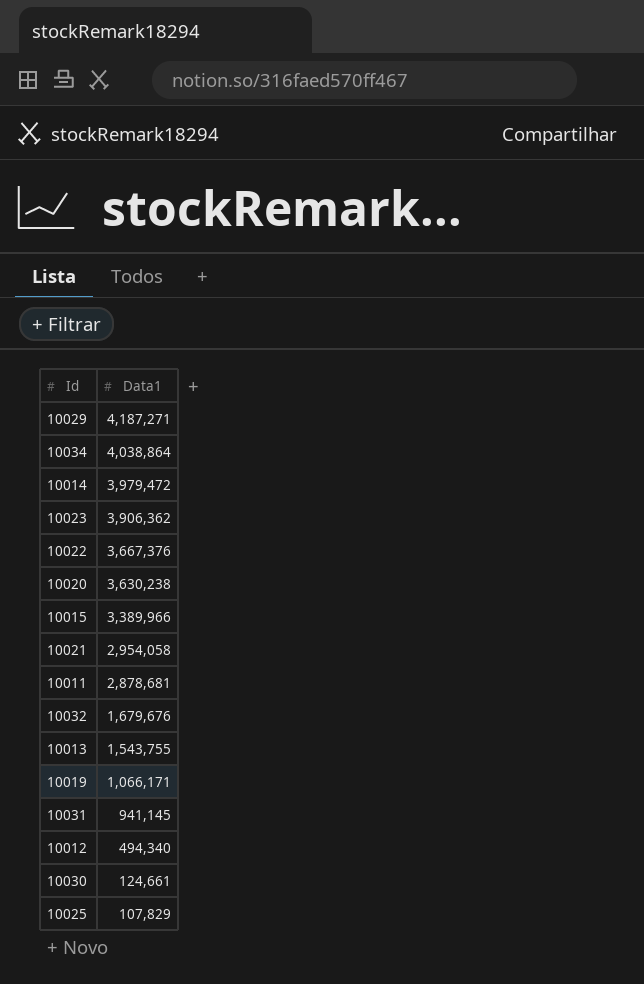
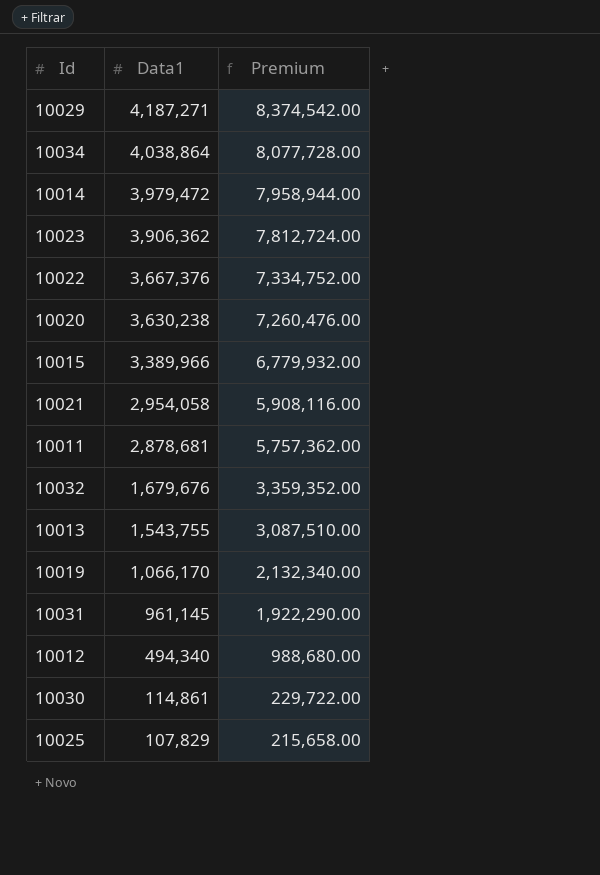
column Premium | formula: none -> [Data1] * 2
10019 | Data1: 1,066,171 -> 1,066,170
10031 | Data1: 941,145 -> 961,145
10030 | Data1: 124,661 -> 114,861

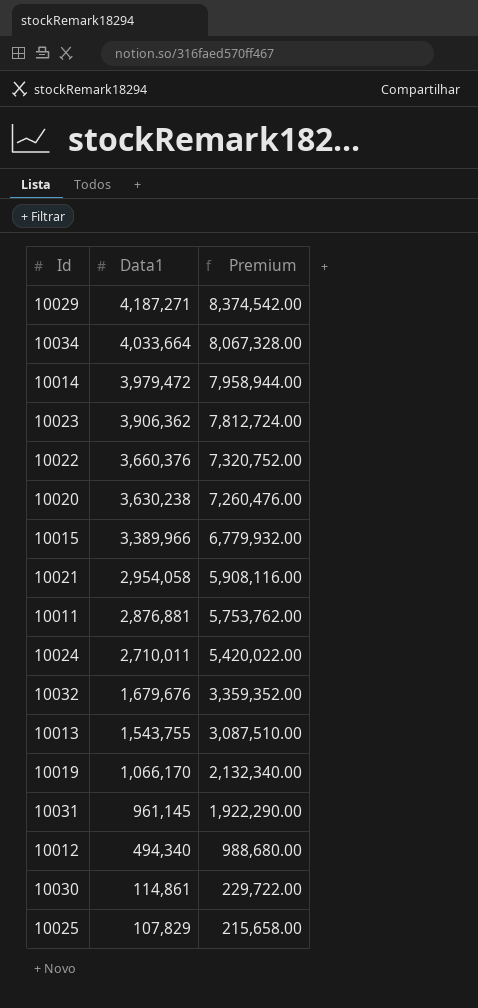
10034 | Data1: 4,038,864 -> 4,033,664
10034 | Premium: 8,077,728.00 -> 8,067,328.00
10022 | Data1: 3,667,376 -> 3,660,376
10022 | Premium: 7,334,752.00 -> 7,320,752.00
10011 | Data1: 2,878,681 -> 2,876,881
10011 | Premium: 5,757,362.00 -> 5,753,762.00
row 10024: none -> 2,710,011 | 5,420,022.00

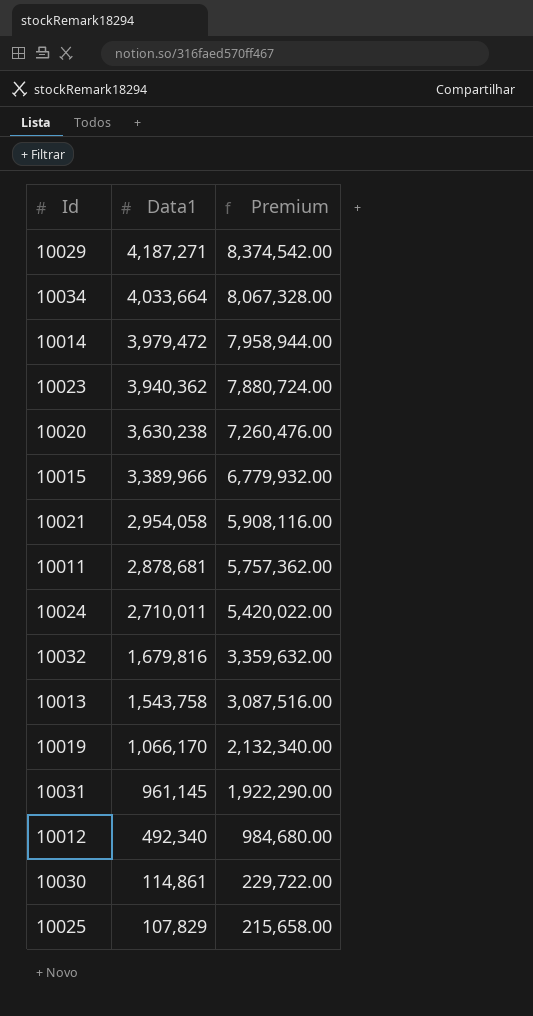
row 10022: 3,660,376 | 7,320,752.00 -> none
10023 | Data1: 3,906,362 -> 3,940,362
10023 | Premium: 7,812,724.00 -> 7,880,724.00
10011 | Data1: 2,876,881 -> 2,878,681
10011 | Premium: 5,753,762.00 -> 5,757,362.00
10032 | Data1: 1,679,676 -> 1,679,816
10032 | Premium: 3,359,352.00 -> 3,359,632.00
10013 | Data1: 1,543,755 -> 1,543,758
10013 | Premium: 3,087,510.00 -> 3,087,516.00
10012 | Data1: 494,340 -> 492,340
10012 | Premium: 988,680.00 -> 984,680.00

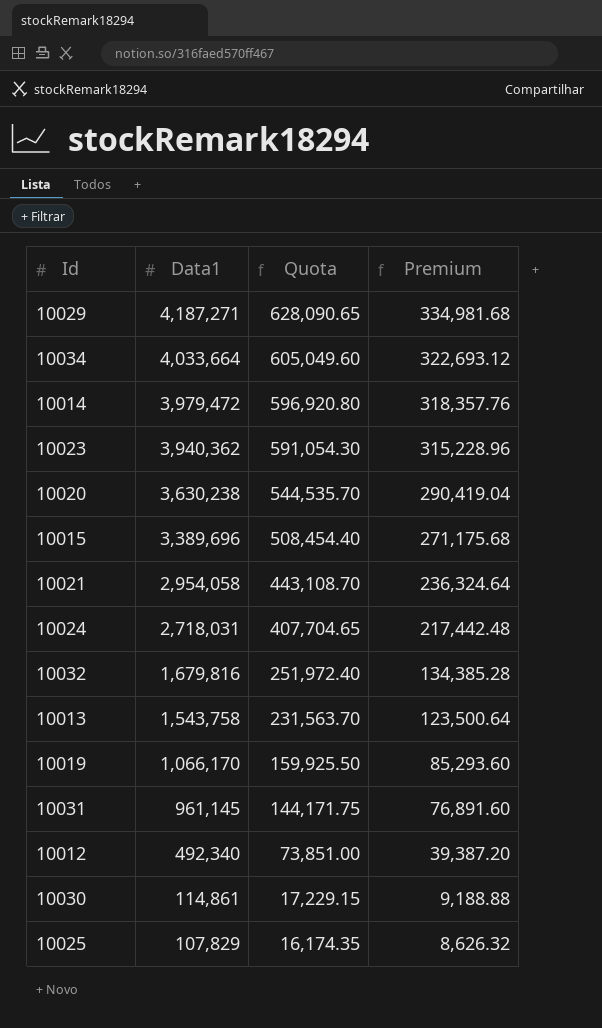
column Quota | formula: none -> [Data1] * 0.15
column Premium | formula: [Data1] * 2 -> [Data1] * 0.08
row 10011: 2,878,681 | 5,757,362.00 -> none
10015 | Data1: 3,389,966 -> 3,389,696
10024 | Data1: 2,710,011 -> 2,718,031

